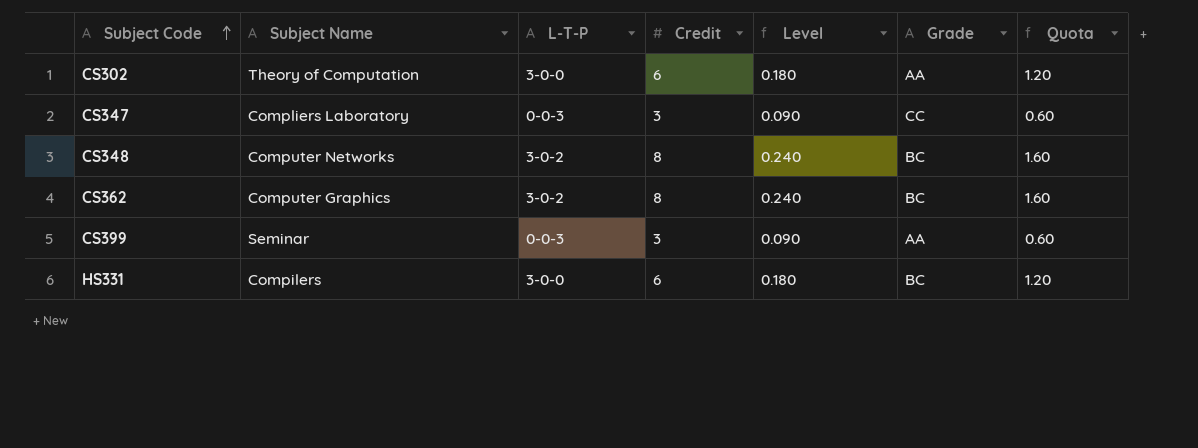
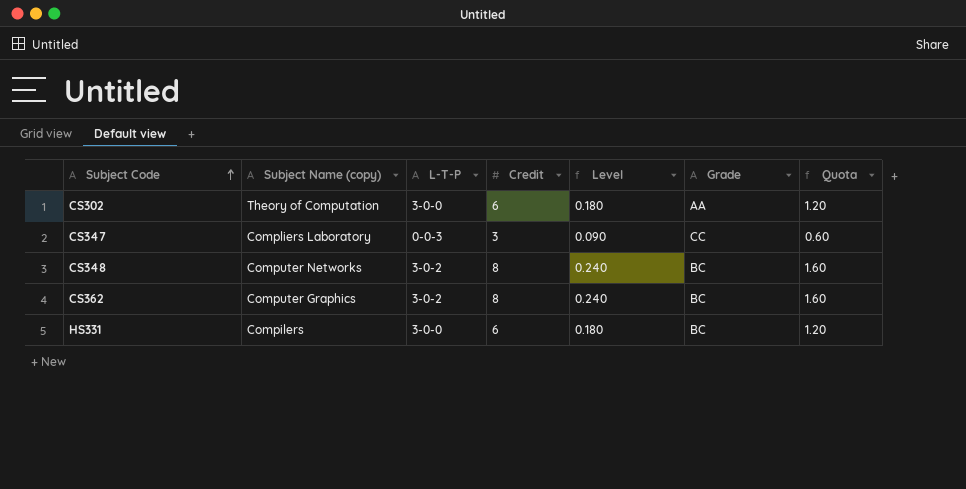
column name: Subject Name -> Subject Name (copy)
row CS399: Seminar | 0-0-3 | 3 | 0.090 | AA | 0.60 -> none

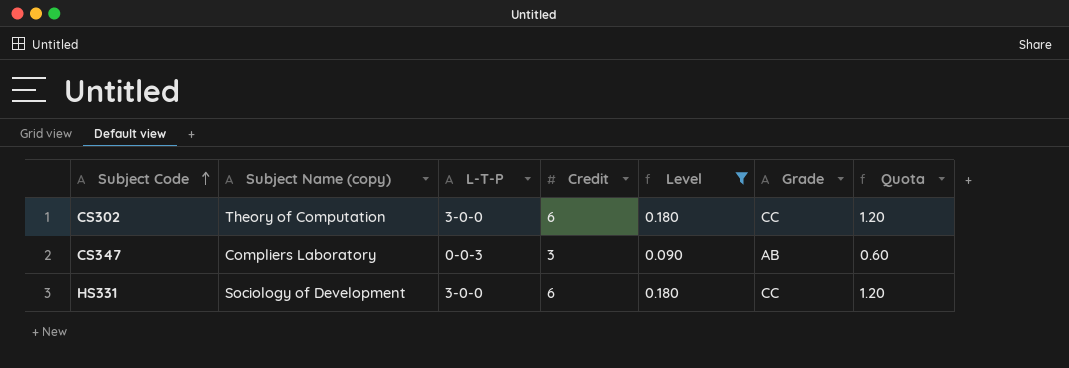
filter: none -> Level != 0.240
CS302 | Grade: AA -> CC
CS347 | Grade: CC -> AB
HS331 | Subject Name (copy): Compilers -> Sociology of Development
HS331 | Grade: BC -> CC

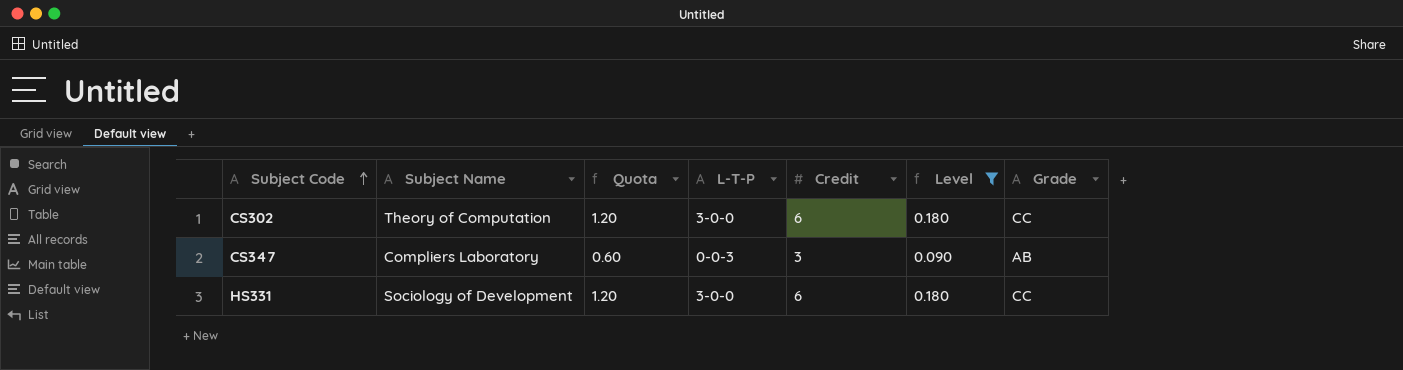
column name: Subject Name (copy) -> Subject Name
column Quota | position: 7 -> 3

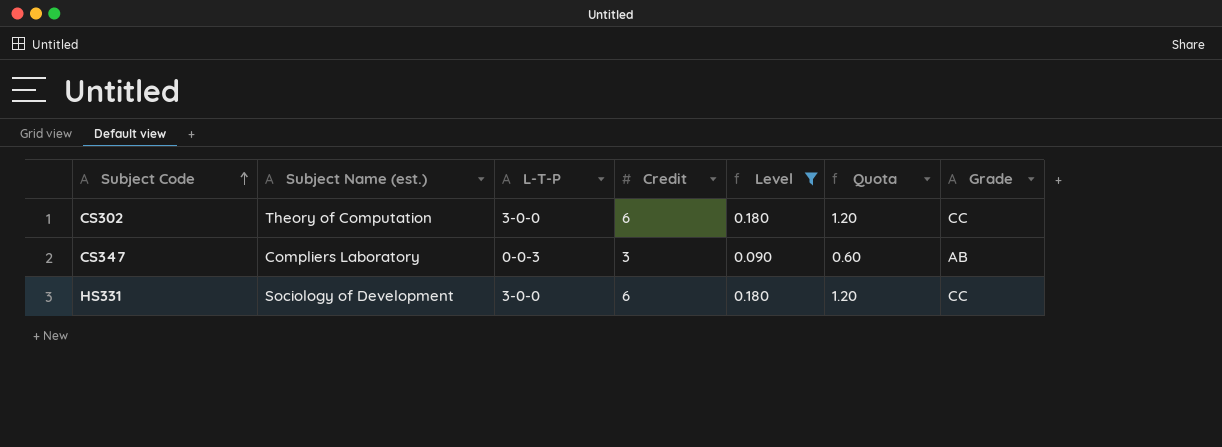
column name: Subject Name -> Subject Name (est.)
column Quota | position: 3 -> 6

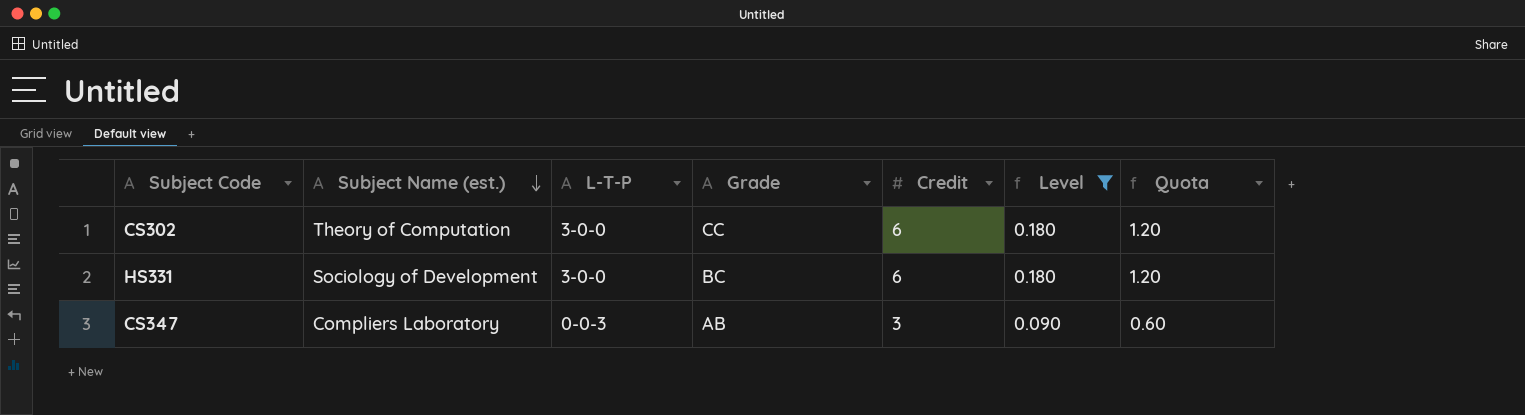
row order: Subject Code ascending -> Subject Name (est.) descending
column Grade | position: 7 -> 4
HS331 | Grade: CC -> BC

